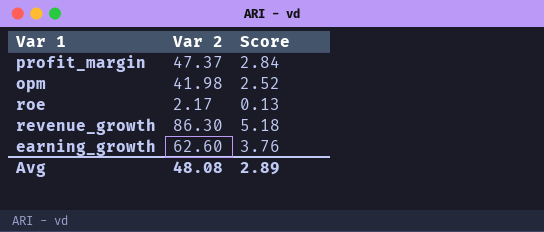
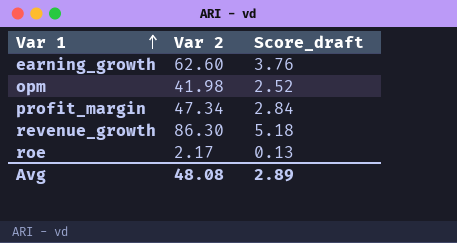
row order: none -> Var 1 ascending
column name: Score -> Score_draft
profit_margin | Var 2: 47.37 -> 47.34

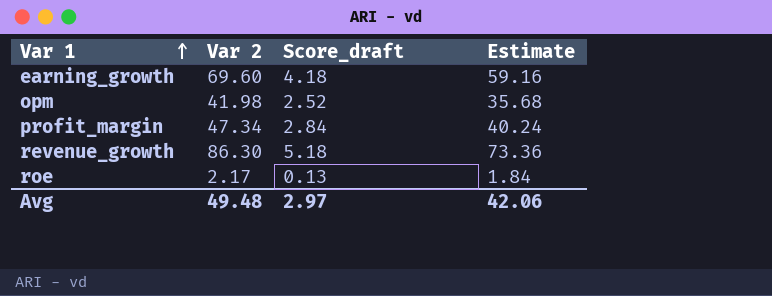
column Estimate | formula: none -> [Var 2] * 0.85
earning_growth | Var 2: 62.60 -> 69.60
earning_growth | Score_draft: 3.76 -> 4.18
Avg | Var 2: 48.08 -> 49.48
Avg | Score_draft: 2.89 -> 2.97

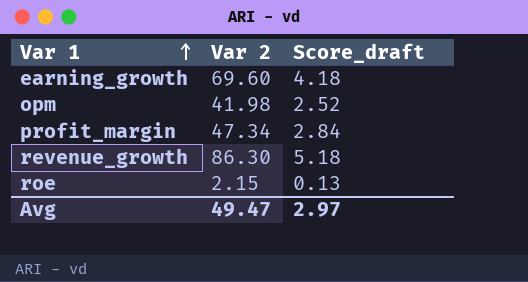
column Estimate | formula: [Var 2] * 0.85 -> none
roe | Var 2: 2.17 -> 2.15
Avg | Var 2: 49.48 -> 49.47

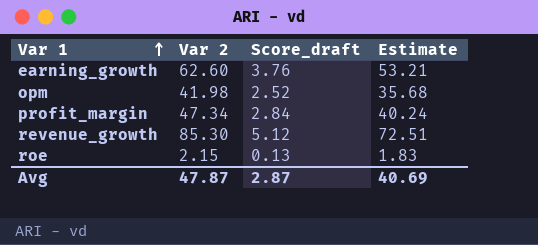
column Estimate | formula: none -> [Var 2] * 0.85
earning_growth | Var 2: 69.60 -> 62.60
earning_growth | Score_draft: 4.18 -> 3.76
revenue_growth | Var 2: 86.30 -> 85.30
revenue_growth | Score_draft: 5.18 -> 5.12
Avg | Var 2: 49.47 -> 47.87
Avg | Score_draft: 2.97 -> 2.87

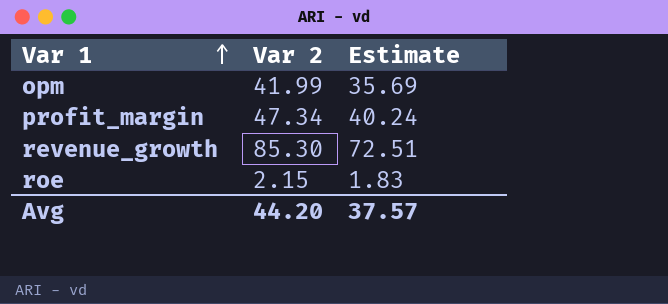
column Score_draft | formula: [Var 2] * 0.06 -> none
row earning_growth: 62.60 | 3.76 | 53.21 -> none
opm | Var 2: 41.98 -> 41.99
opm | Estimate: 35.68 -> 35.69
Avg | Var 2: 47.87 -> 44.20
Avg | Estimate: 40.69 -> 37.57

